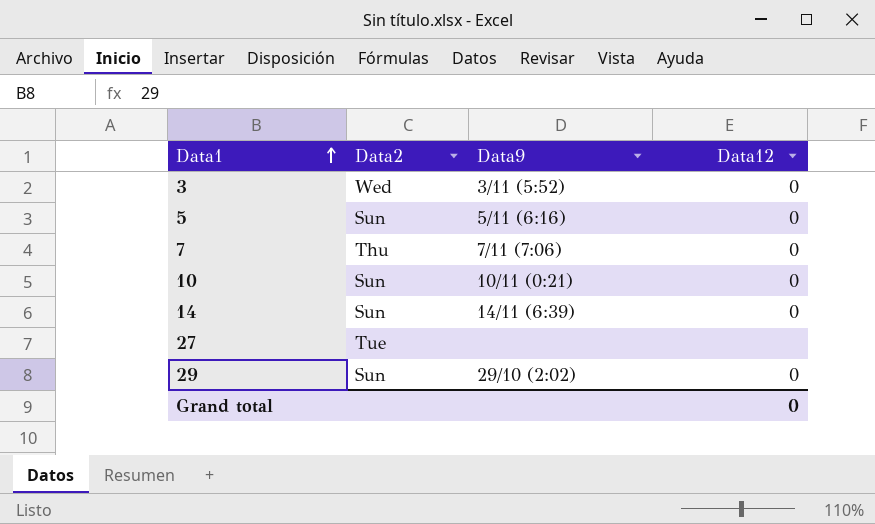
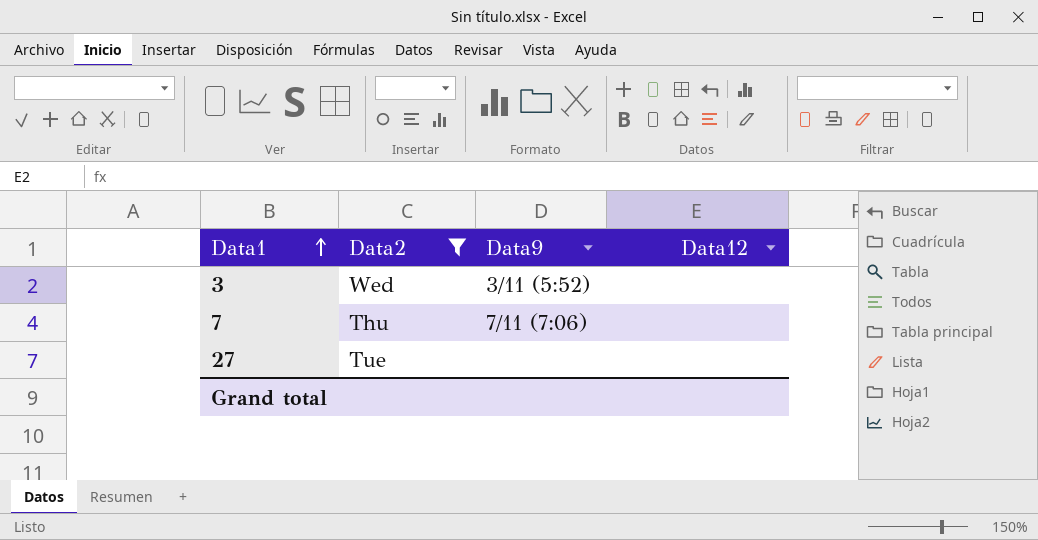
filter: none -> Data2 != Sun
3 | Data12: 0 -> none
7 | Data12: 0 -> none
Grand total | Data12: 0 -> none

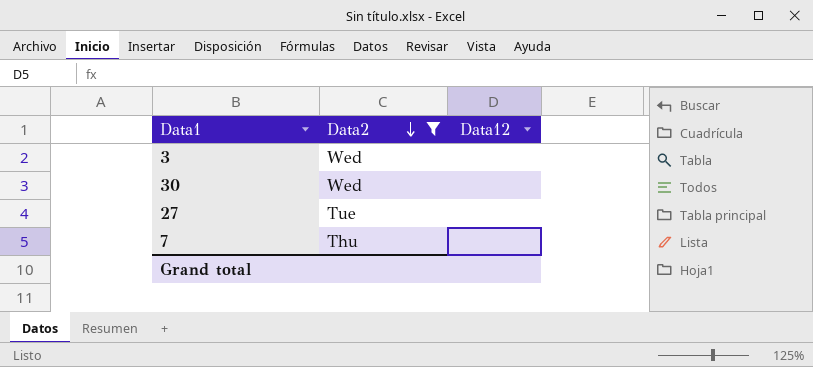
row order: Data1 ascending -> Data2 descending
column Data9 | position: 3 -> none
row 30: none -> Wed | none

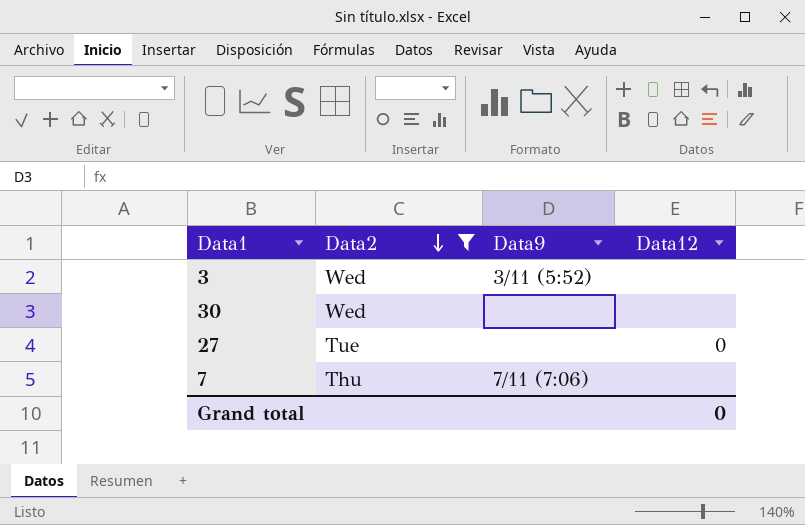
column Data9 | position: none -> 3
27 | Data12: none -> 0
Grand total | Data12: none -> 0

